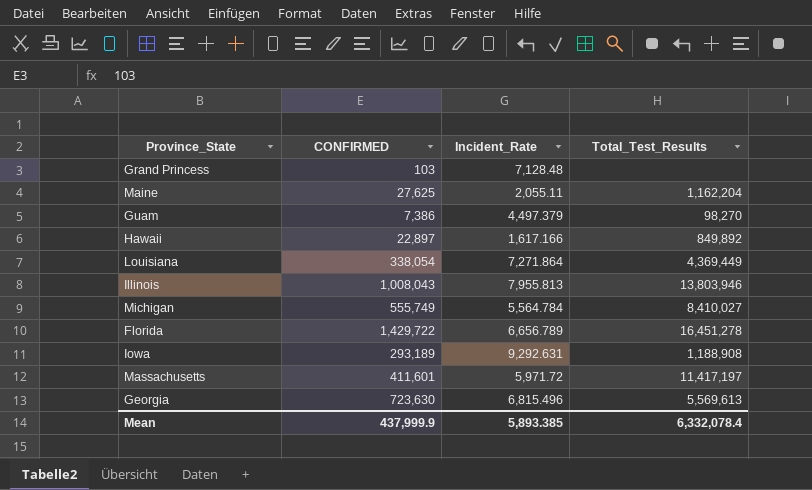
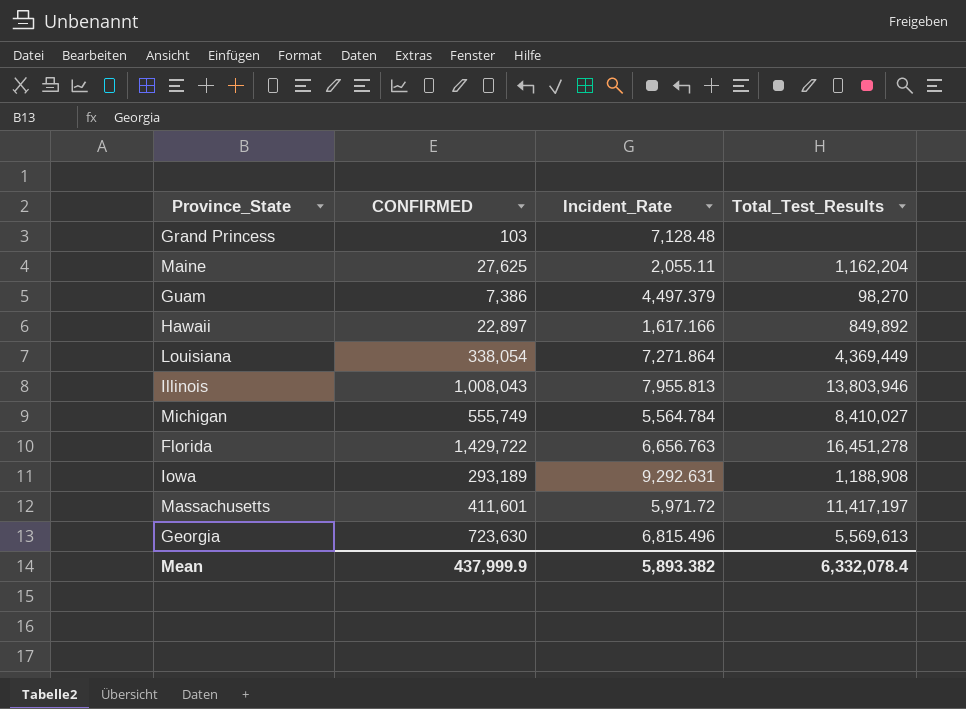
Florida | Incident_Rate: 6,656.789 -> 6,656.763
Mean | Incident_Rate: 5,893.385 -> 5,893.382

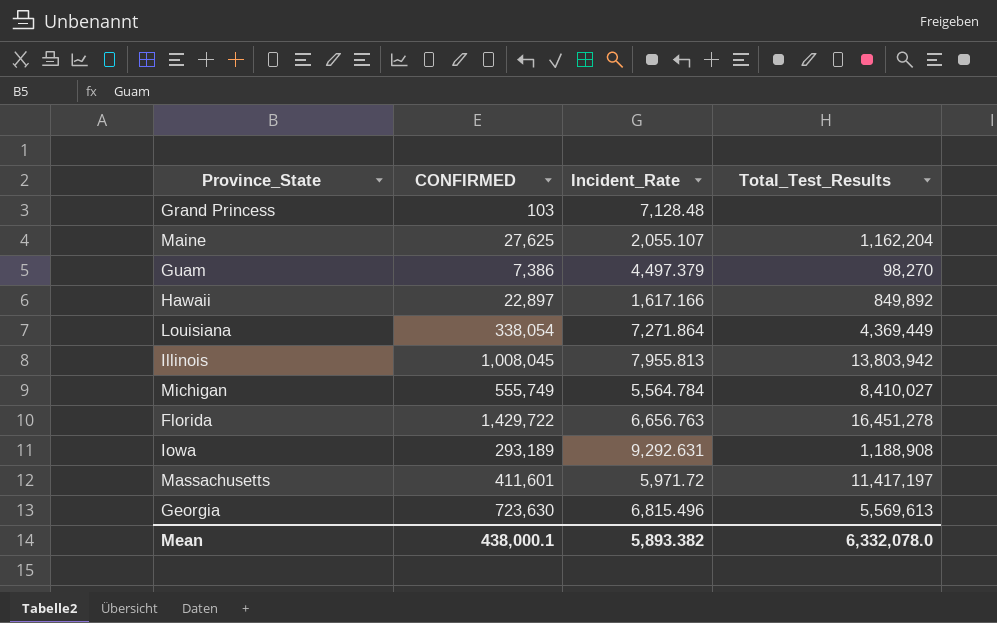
Maine | Incident_Rate: 2,055.11 -> 2,055.107
Illinois | CONFIRMED: 1,008,043 -> 1,008,045
Illinois | Total_Test_Results: 13,803,946 -> 13,803,942
Mean | CONFIRMED: 437,999.9 -> 438,000.1
Mean | Total_Test_Results: 6,332,078.4 -> 6,332,078.0

